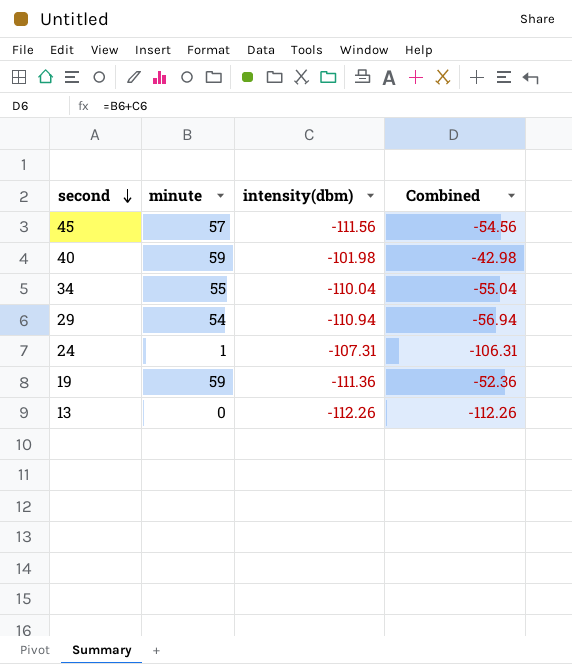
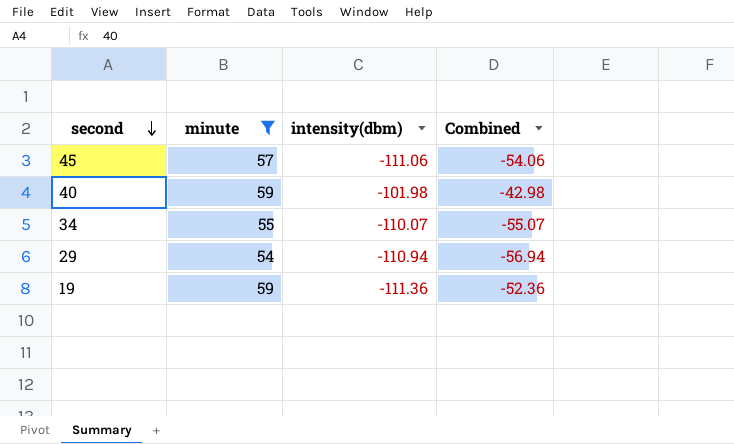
filter: none -> minute >= 54
45 | intensity(dbm): -111.56 -> -111.06
45 | Combined: -54.56 -> -54.06
34 | intensity(dbm): -110.04 -> -110.07
34 | Combined: -55.04 -> -55.07

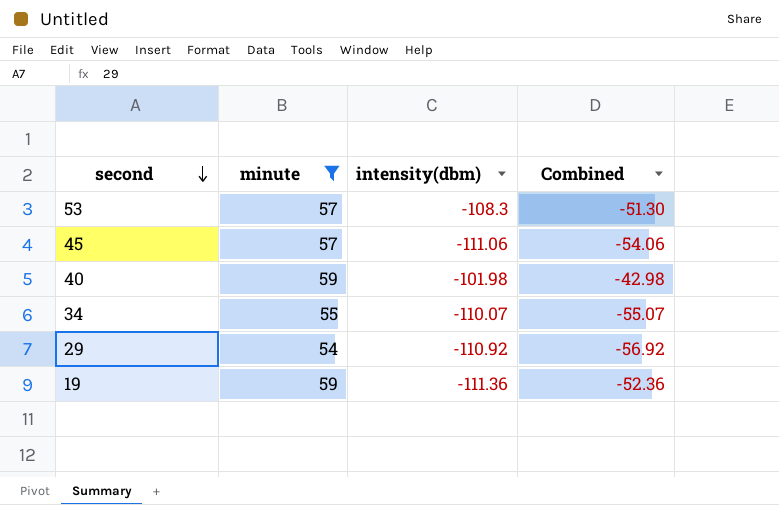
row 53: none -> 57 | -108.3 | -51.30
29 | intensity(dbm): -110.94 -> -110.92
29 | Combined: -56.94 -> -56.92

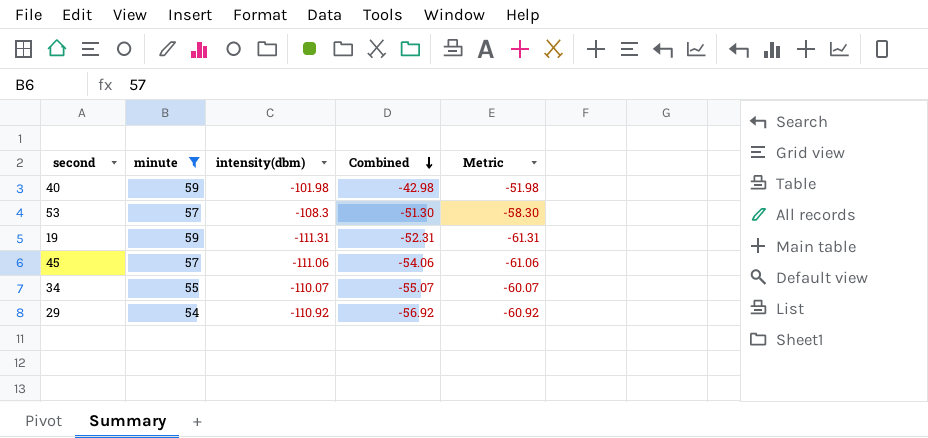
row order: second descending -> Combined descending
column Metric | formula: none -> [intensity(dbm)] + 50
19 | intensity(dbm): -111.36 -> -111.31
19 | Combined: -52.36 -> -52.31

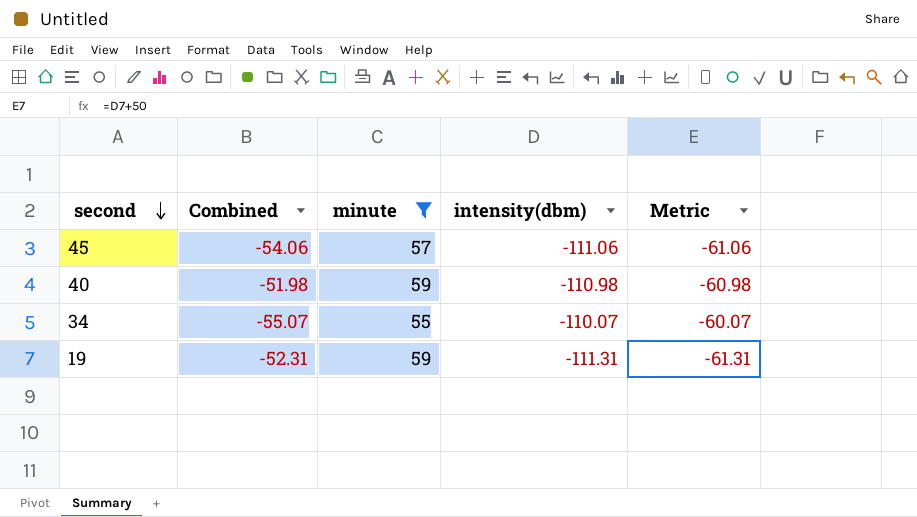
row order: Combined descending -> second descending
column Combined | position: 4 -> 2
row 53: 57 | -108.3 | -51.30 | -58.30 -> none
row 29: 54 | -110.92 | -56.92 | -60.92 -> none
40 | Combined: -42.98 -> -51.98
40 | intensity(dbm): -101.98 -> -110.98
40 | Metric: -51.98 -> -60.98

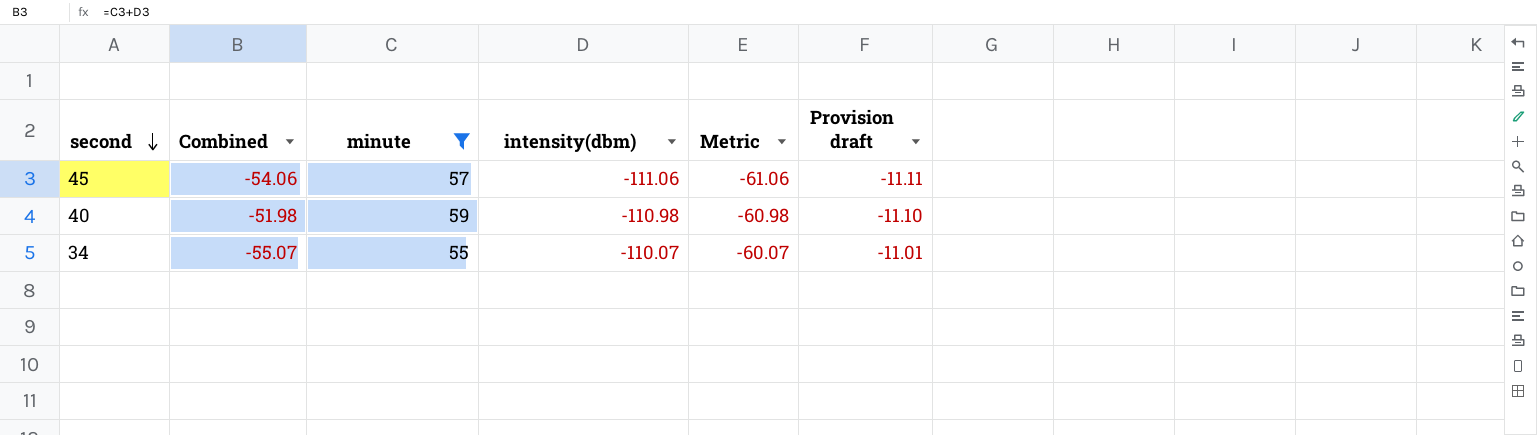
column Provision draft | formula: none -> [intensity(dbm)] * 0.1
row 19: -52.31 | 59 | -111.31 | -61.31 -> none

